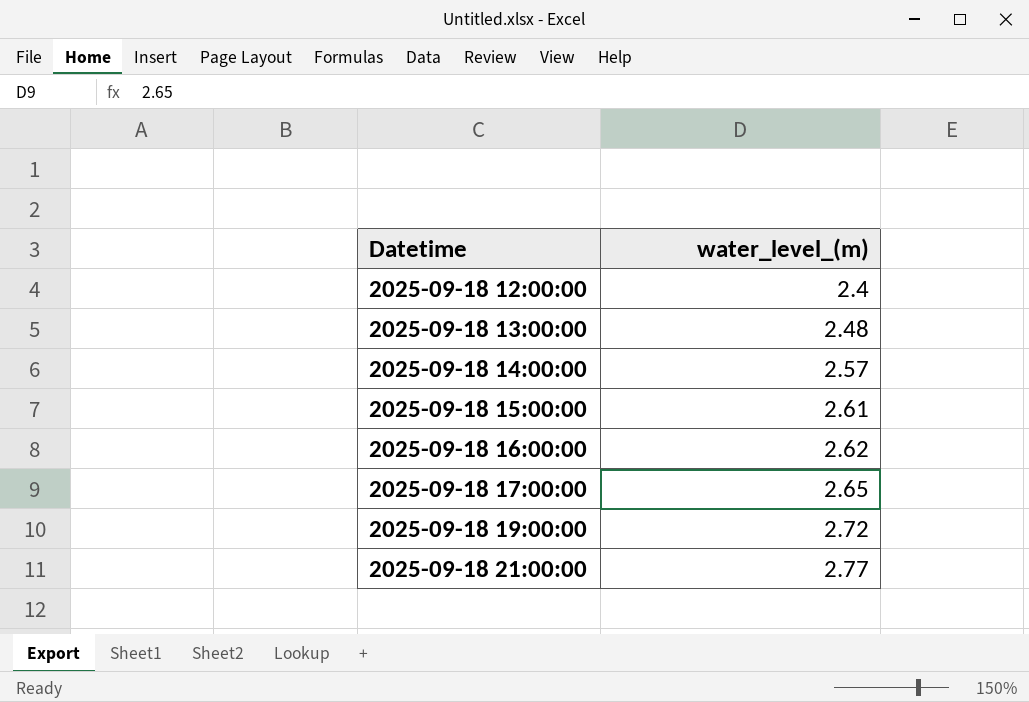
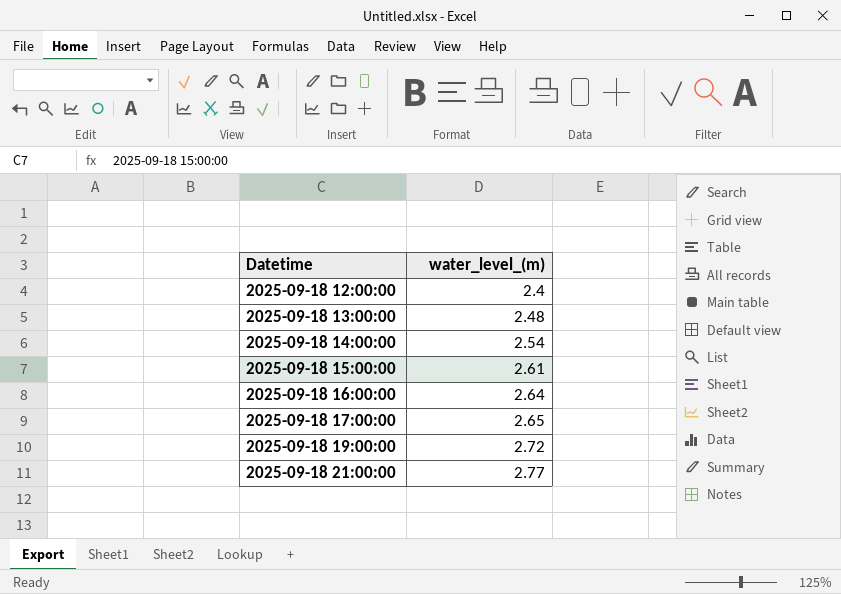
2025-09-18 14:00:00 | water_level_(m): 2.57 -> 2.54
2025-09-18 16:00:00 | water_level_(m): 2.62 -> 2.64

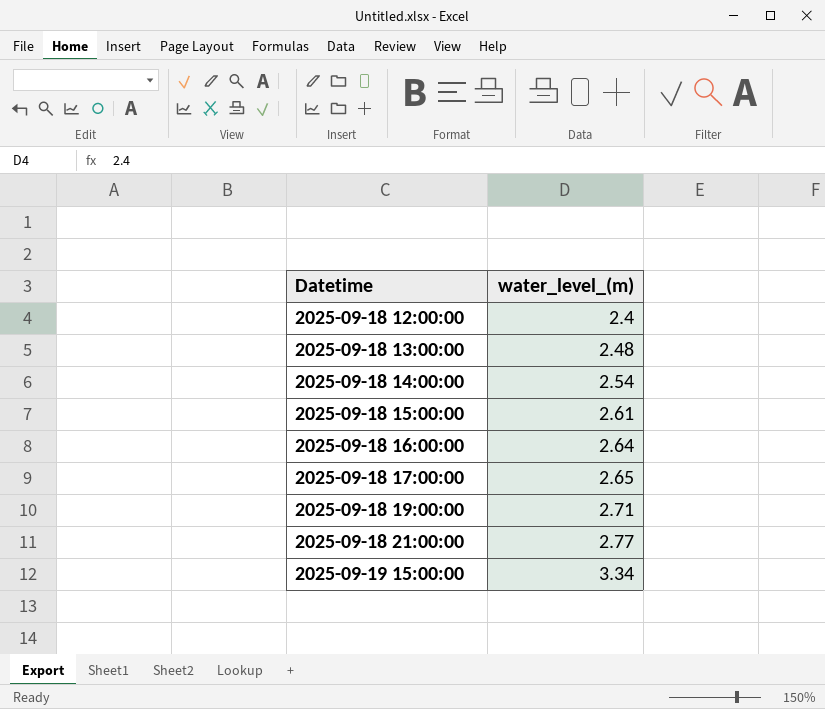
2025-09-18 19:00:00 | water_level_(m): 2.72 -> 2.71
row 2025-09-19 15:00:00: none -> 3.34

